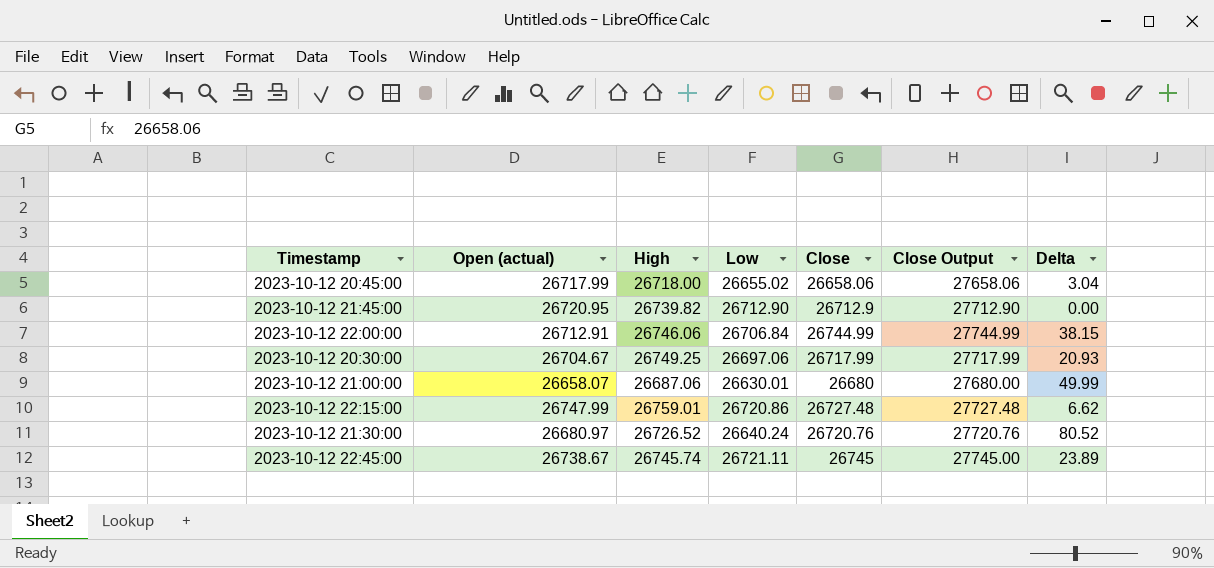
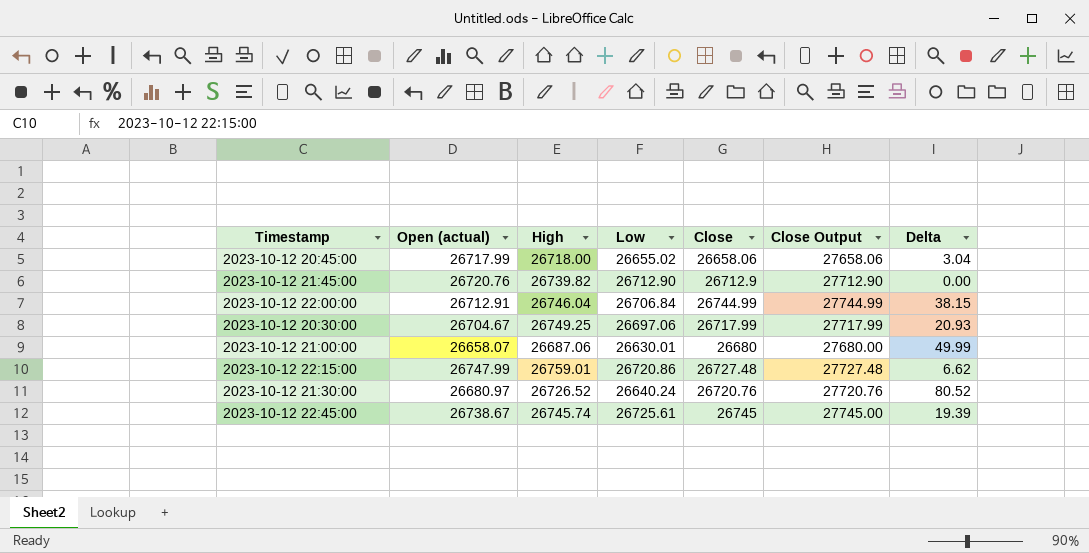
2023-10-12 21:45:00 | Open (actual): 26720.95 -> 26720.76
2023-10-12 22:00:00 | High: 26746.06 -> 26746.04
2023-10-12 22:45:00 | Low: 26721.11 -> 26725.61
2023-10-12 22:45:00 | Delta: 23.89 -> 19.39

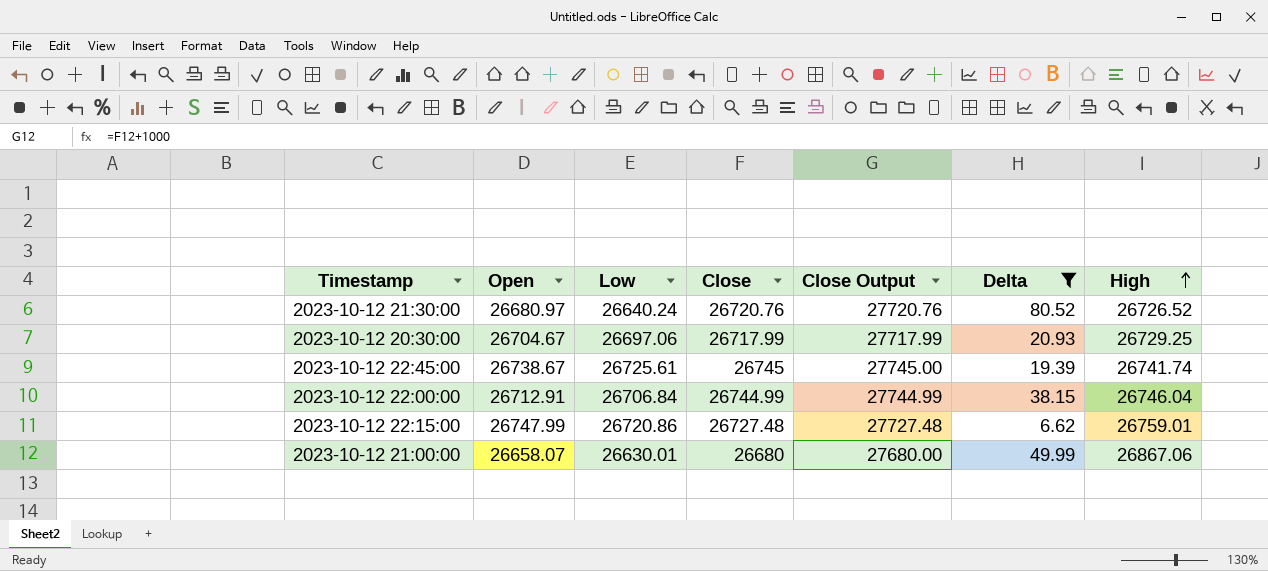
filter: none -> Delta >= 6.62
row order: none -> High ascending
column name: Open (actual) -> Open
column High | position: 3 -> 7
2023-10-12 20:30:00 | High: 26749.25 -> 26729.25
2023-10-12 22:45:00 | High: 26745.74 -> 26741.74
2023-10-12 21:00:00 | High: 26687.06 -> 26867.06

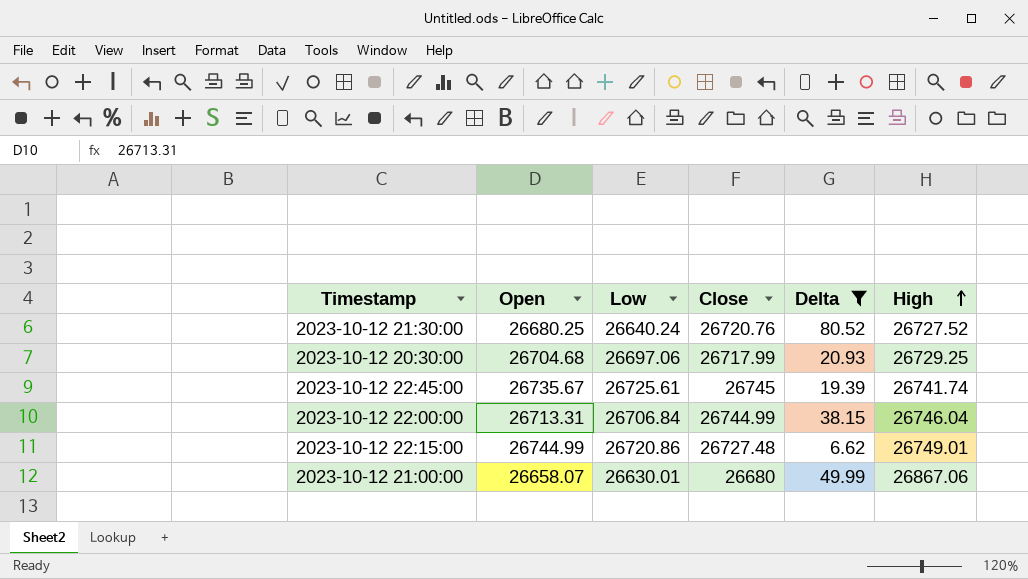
column Close Output | formula: [Close] + 1000 -> none
2023-10-12 21:30:00 | Open: 26680.97 -> 26680.25
2023-10-12 21:30:00 | High: 26726.52 -> 26727.52
2023-10-12 20:30:00 | Open: 26704.67 -> 26704.68
2023-10-12 22:45:00 | Open: 26738.67 -> 26735.67
2023-10-12 22:00:00 | Open: 26712.91 -> 26713.31
2023-10-12 22:15:00 | Open: 26747.99 -> 26744.99
2023-10-12 22:15:00 | High: 26759.01 -> 26749.01

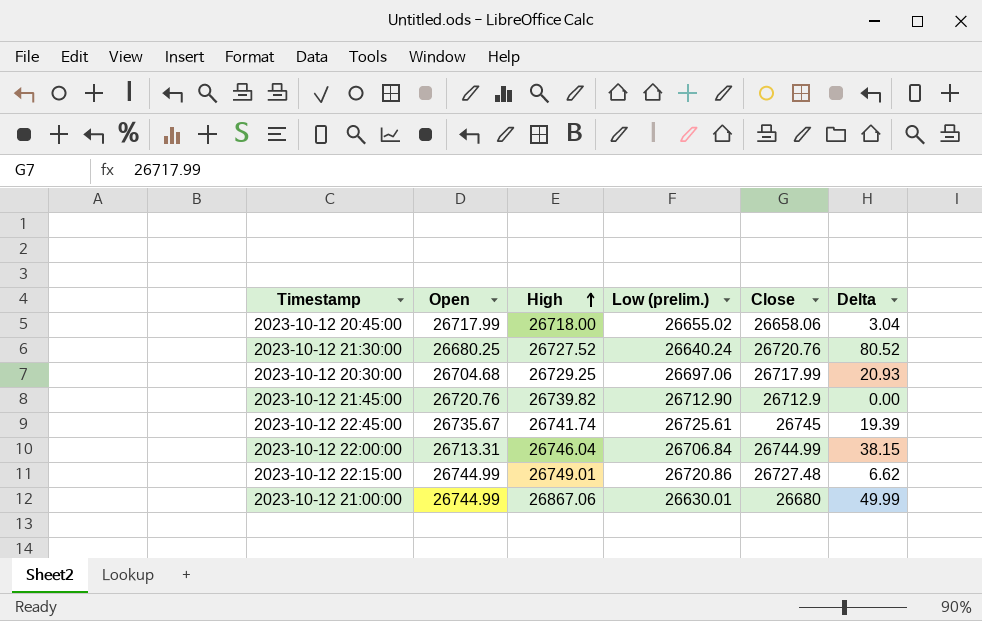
filter: Delta >= 6.62 -> none
column High | position: 6 -> 3
column name: Low -> Low (prelim.)
2023-10-12 21:00:00 | Open: 26658.07 -> 26744.99

